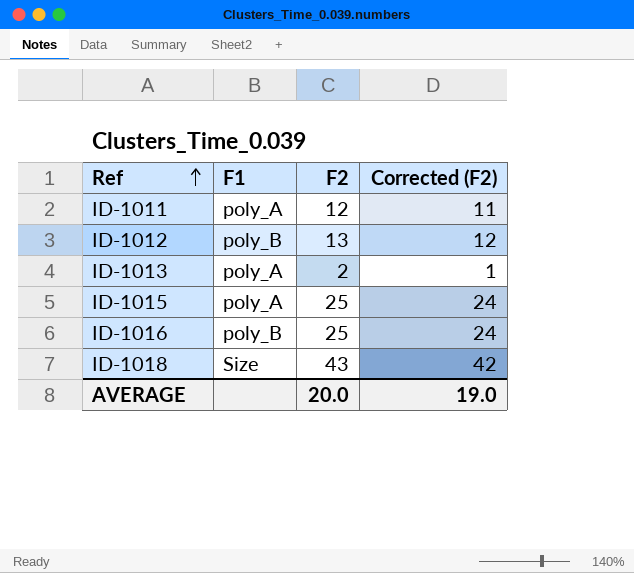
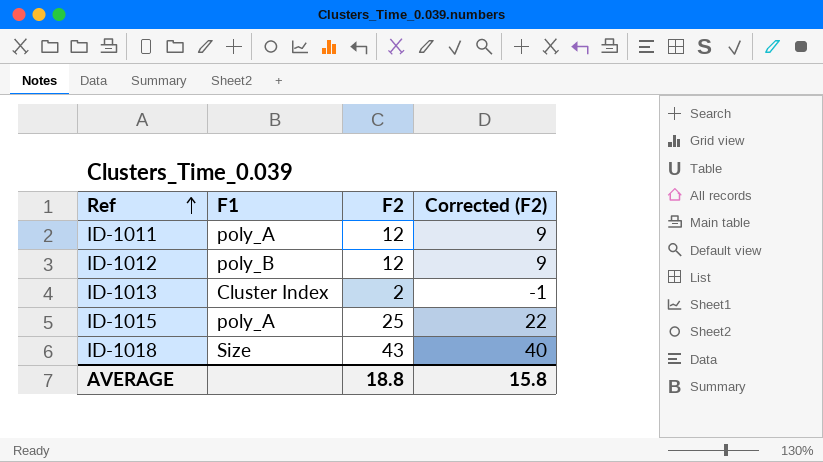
column Corrected (F2) | formula: [F2] - 1 -> [F2] - 3
row ID-1016: poly_B | 25 | 24 -> none
ID-1012 | F2: 13 -> 12
ID-1013 | F1: poly_A -> Cluster Index
AVERAGE | F2: 20.0 -> 18.8
AVERAGE | Corrected (F2): 19.0 -> 15.8

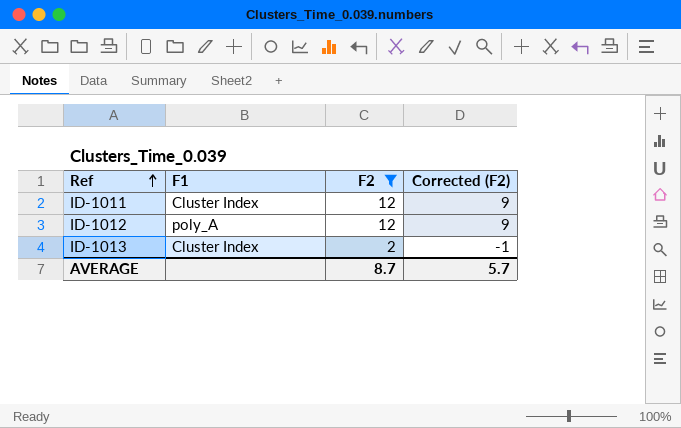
filter: none -> F2 <= 12
ID-1011 | F1: poly_A -> Cluster Index
ID-1012 | F1: poly_B -> poly_A
AVERAGE | F2: 18.8 -> 8.7
AVERAGE | Corrected (F2): 15.8 -> 5.7

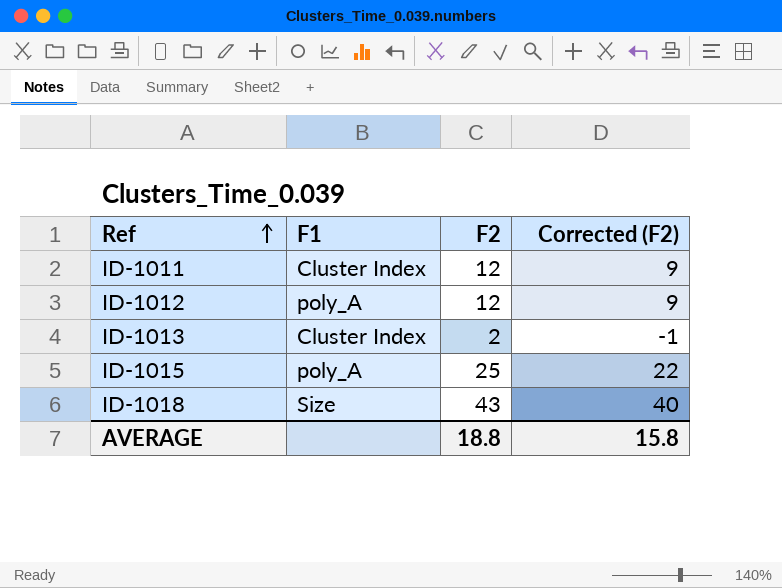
filter: F2 <= 12 -> none
AVERAGE | F2: 8.7 -> 18.8
AVERAGE | Corrected (F2): 5.7 -> 15.8

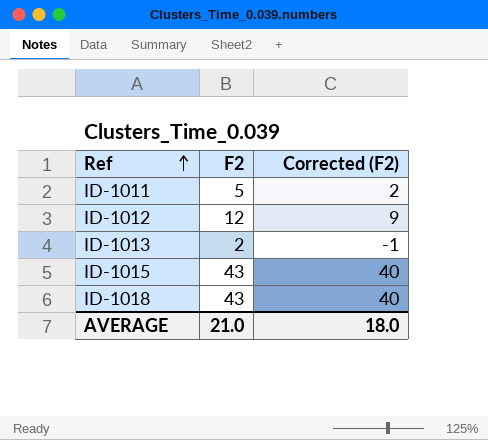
column F1 | position: 2 -> none
ID-1011 | F2: 12 -> 5
ID-1011 | Corrected (F2): 9 -> 2
ID-1015 | F2: 25 -> 43
ID-1015 | Corrected (F2): 22 -> 40
AVERAGE | F2: 18.8 -> 21.0
AVERAGE | Corrected (F2): 15.8 -> 18.0

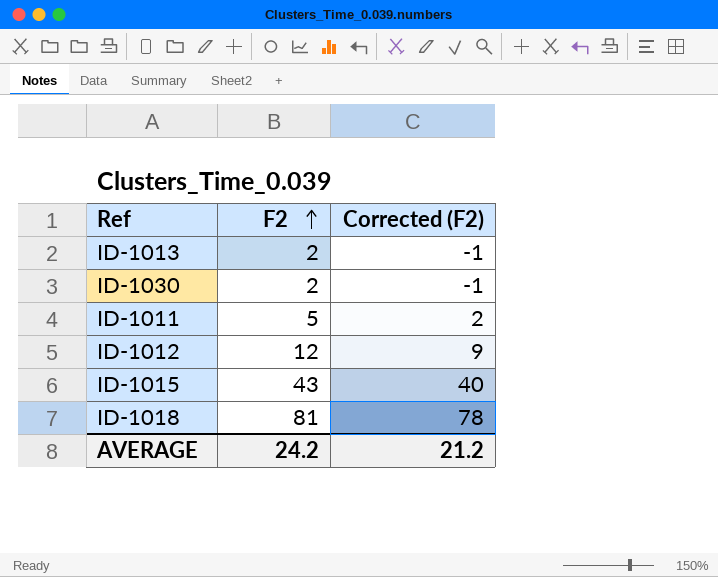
row order: Ref ascending -> F2 ascending
row ID-1030: none -> 2 | -1
ID-1018 | F2: 43 -> 81
ID-1018 | Corrected (F2): 40 -> 78
AVERAGE | F2: 21.0 -> 24.2
AVERAGE | Corrected (F2): 18.0 -> 21.2

